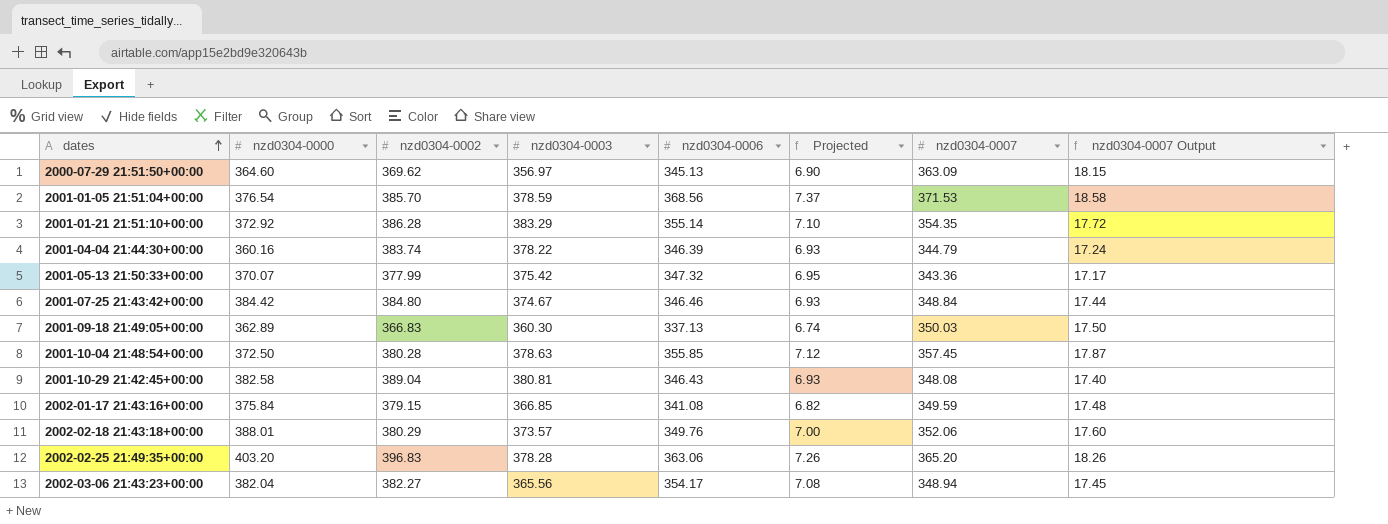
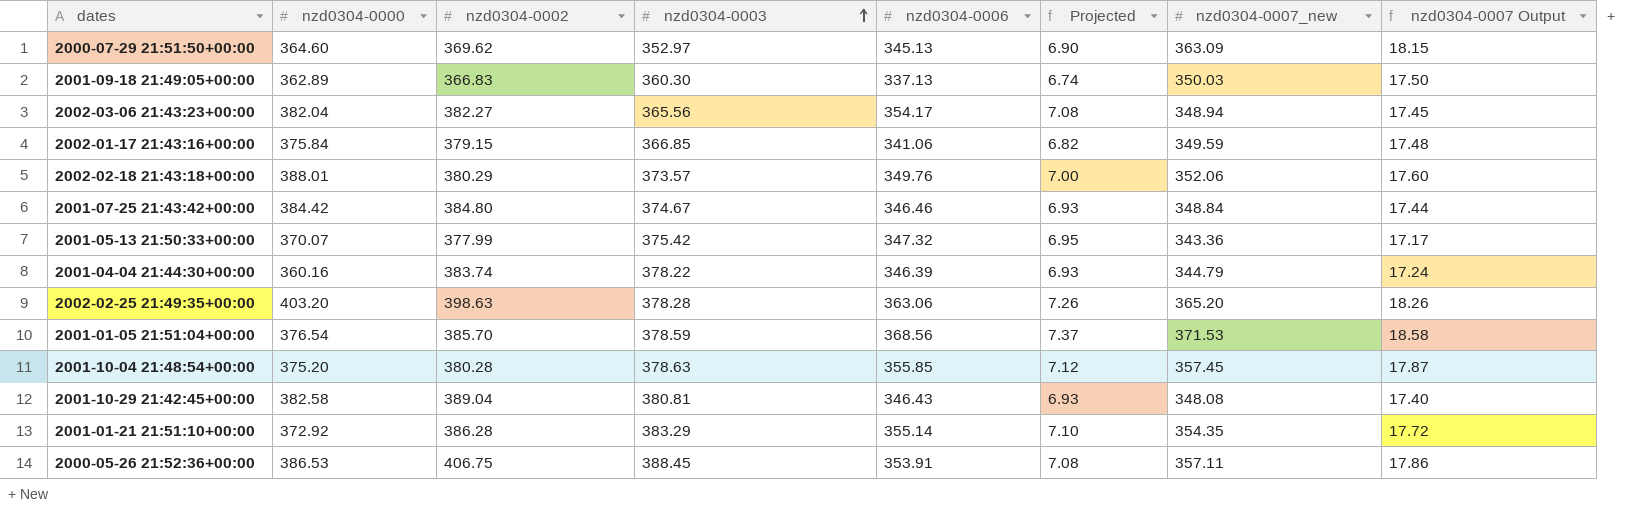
row order: dates ascending -> nzd0304-0003 ascending
column name: nzd0304-0007 -> nzd0304-0007_new
2000-07-29 21:51:50+00:00 | nzd0304-0003: 356.97 -> 352.97
2002-01-17 21:43:16+00:00 | nzd0304-0006: 341.08 -> 341.06
2002-02-25 21:49:35+00:00 | nzd0304-0002: 396.83 -> 398.63
2001-10-04 21:48:54+00:00 | nzd0304-0000: 372.50 -> 375.20
row 2000-05-26 21:52:36+00:00: none -> 386.53 | 406.75 | 388.45 | 353.91 | 7.08 | 357.11 | 17.86

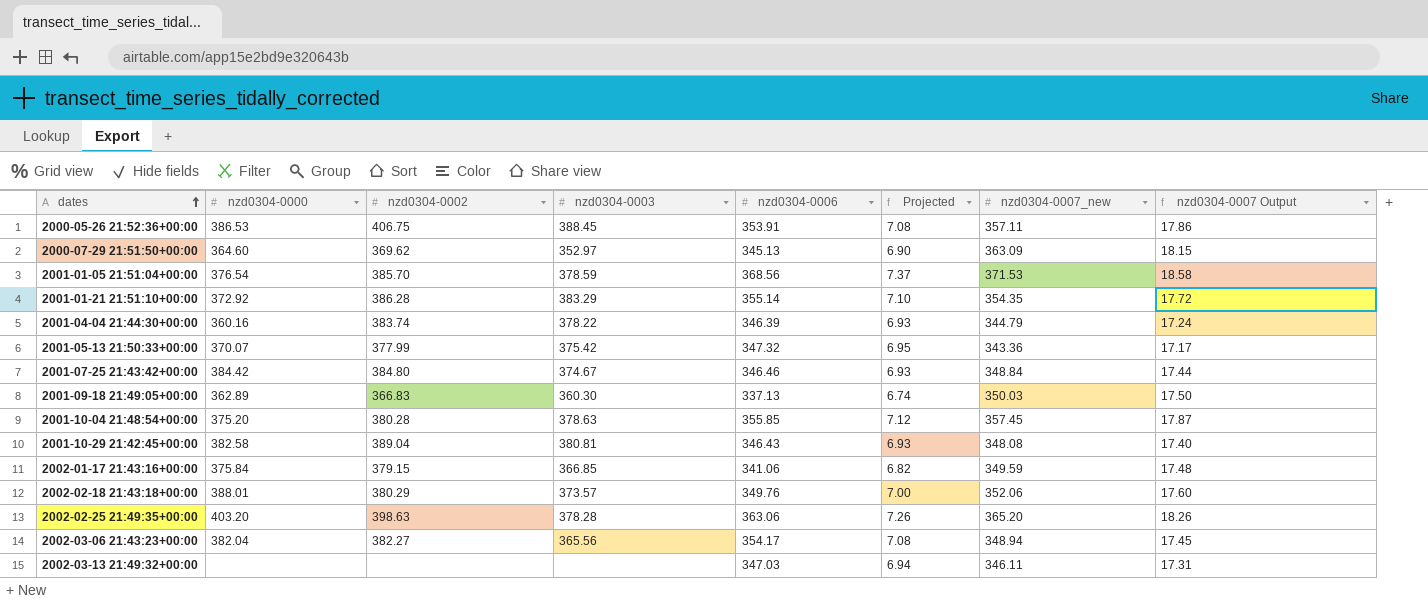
row order: nzd0304-0003 ascending -> dates ascending
row 2002-03-13 21:49:32+00:00: none -> none | none | none | 347.03 | 6.94 | 346.11 | 17.31

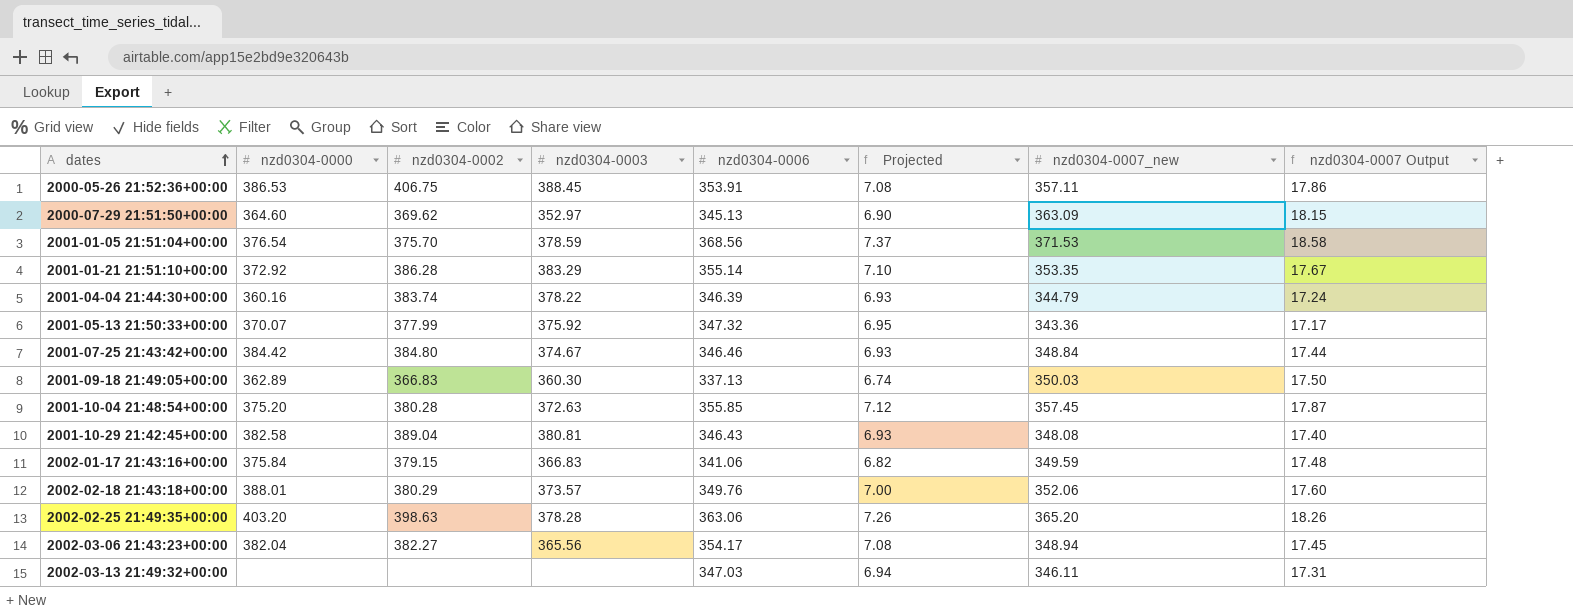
2001-01-05 21:51:04+00:00 | nzd0304-0002: 385.70 -> 375.70
2001-01-21 21:51:10+00:00 | nzd0304-0007_new: 354.35 -> 353.35
2001-01-21 21:51:10+00:00 | nzd0304-0007 Output: 17.72 -> 17.67
2001-05-13 21:50:33+00:00 | nzd0304-0003: 375.42 -> 375.92
2001-10-04 21:48:54+00:00 | nzd0304-0003: 378.63 -> 372.63
2002-01-17 21:43:16+00:00 | nzd0304-0003: 366.85 -> 366.83

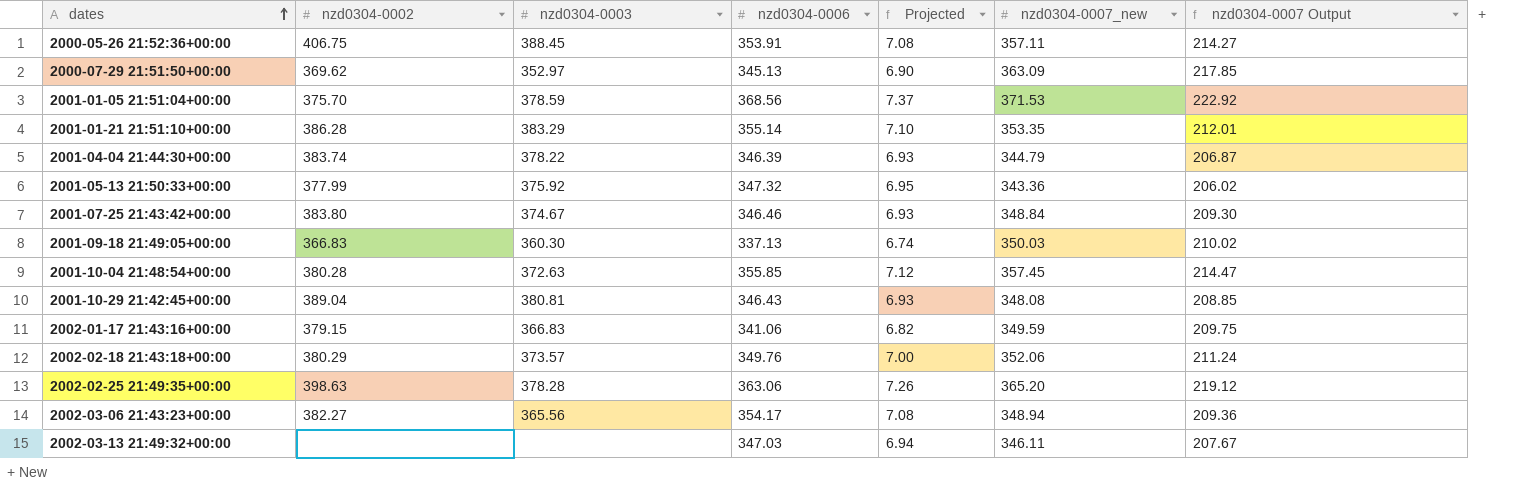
column nzd0304-0000 | position: 2 -> none
column nzd0304-0007 Output | formula: [nzd0304-0007_new] * 0.05 -> [nzd0304-0007_new] * 0.6
2001-07-25 21:43:42+00:00 | nzd0304-0002: 384.80 -> 383.80

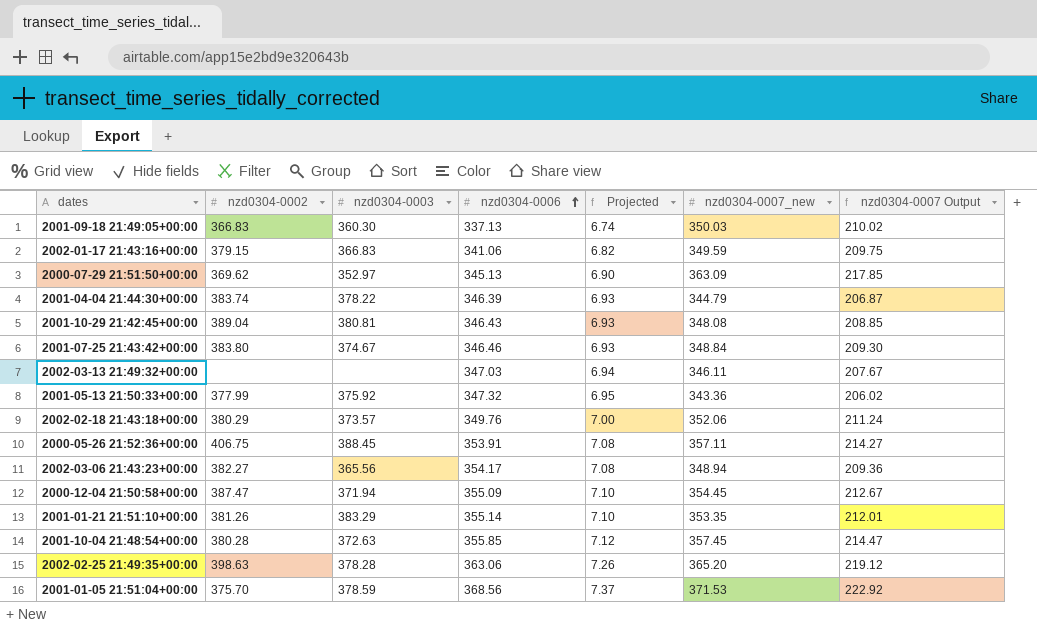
row order: dates ascending -> nzd0304-0006 ascending
row 2000-12-04 21:50:58+00:00: none -> 387.47 | 371.94 | 355.09 | 7.10 | 354.45 | 212.67
2001-01-21 21:51:10+00:00 | nzd0304-0002: 386.28 -> 381.26

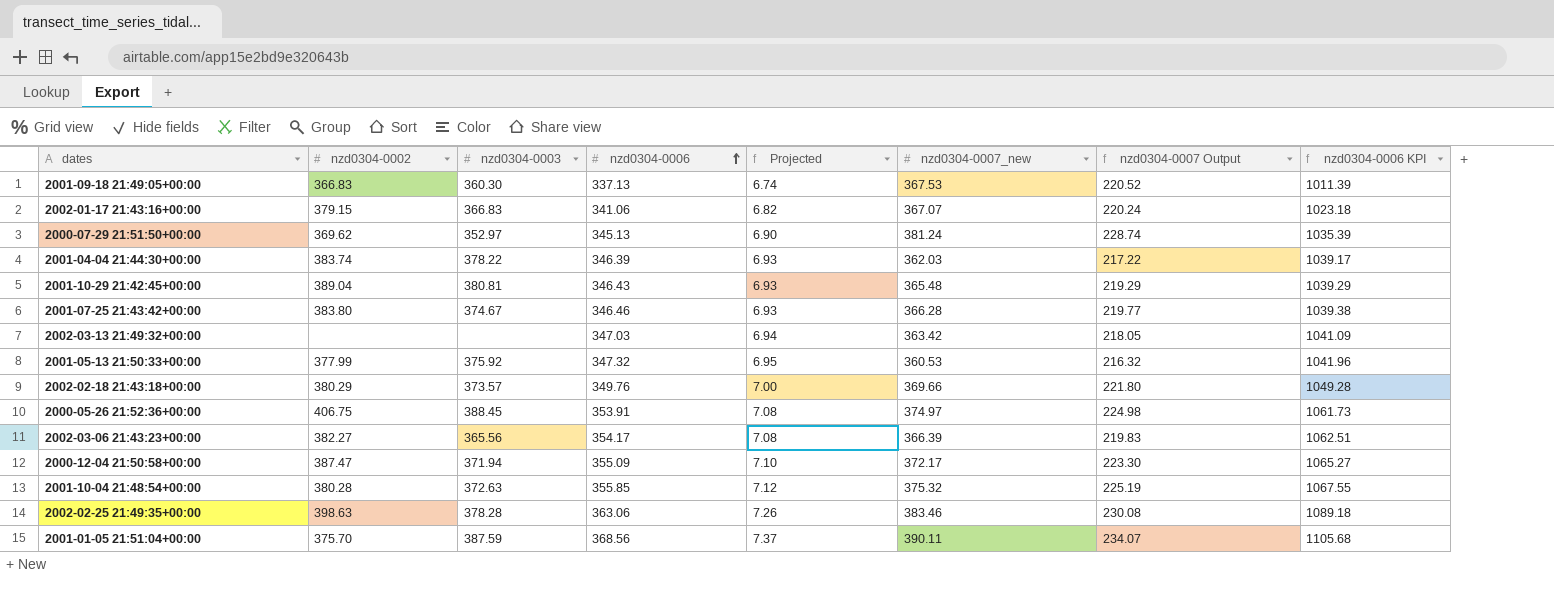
column nzd0304-0006 KPI | formula: none -> [nzd0304-0006] * 3
row 2001-01-21 21:51:10+00:00: 381.26 | 383.29 | 355.14 | 7.10 | 353.35 | 212.01 -> none
2001-09-18 21:49:05+00:00 | nzd0304-0007_new: 350.03 -> 367.53
2001-09-18 21:49:05+00:00 | nzd0304-0007 Output: 210.02 -> 220.52
2002-01-17 21:43:16+00:00 | nzd0304-0007_new: 349.59 -> 367.07
2002-01-17 21:43:16+00:00 | nzd0304-0007 Output: 209.75 -> 220.24
2000-07-29 21:51:50+00:00 | nzd0304-0007_new: 363.09 -> 381.24
2000-07-29 21:51:50+00:00 | nzd0304-0007 Output: 217.85 -> 228.74
2001-04-04 21:44:30+00:00 | nzd0304-0007_new: 344.79 -> 362.03
2001-04-04 21:44:30+00:00 | nzd0304-0007 Output: 206.87 -> 217.22
2001-10-29 21:42:45+00:00 | nzd0304-0007_new: 348.08 -> 365.48
2001-10-29 21:42:45+00:00 | nzd0304-0007 Output: 208.85 -> 219.29
2001-07-25 21:43:42+00:00 | nzd0304-0007_new: 348.84 -> 366.28
2001-07-25 21:43:42+00:00 | nzd0304-0007 Output: 209.30 -> 219.77
2002-03-13 21:49:32+00:00 | nzd0304-0007_new: 346.11 -> 363.42
2002-03-13 21:49:32+00:00 | nzd0304-0007 Output: 207.67 -> 218.05
2001-05-13 21:50:33+00:00 | nzd0304-0007_new: 343.36 -> 360.53
2001-05-13 21:50:33+00:00 | nzd0304-0007 Output: 206.02 -> 216.32
2002-02-18 21:43:18+00:00 | nzd0304-0007_new: 352.06 -> 369.66
2002-02-18 21:43:18+00:00 | nzd0304-0007 Output: 211.24 -> 221.80
2000-05-26 21:52:36+00:00 | nzd0304-0007_new: 357.11 -> 374.97
2000-05-26 21:52:36+00:00 | nzd0304-0007 Output: 214.27 -> 224.98
2002-03-06 21:43:23+00:00 | nzd0304-0007_new: 348.94 -> 366.39
2002-03-06 21:43:23+00:00 | nzd0304-0007 Output: 209.36 -> 219.83
2000-12-04 21:50:58+00:00 | nzd0304-0007_new: 354.45 -> 372.17
2000-12-04 21:50:58+00:00 | nzd0304-0007 Output: 212.67 -> 223.30
2001-10-04 21:48:54+00:00 | nzd0304-0007_new: 357.45 -> 375.32
2001-10-04 21:48:54+00:00 | nzd0304-0007 Output: 214.47 -> 225.19
2002-02-25 21:49:35+00:00 | nzd0304-0007_new: 365.20 -> 383.46
2002-02-25 21:49:35+00:00 | nzd0304-0007 Output: 219.12 -> 230.08
2001-01-05 21:51:04+00:00 | nzd0304-0003: 378.59 -> 387.59
2001-01-05 21:51:04+00:00 | nzd0304-0007_new: 371.53 -> 390.11
2001-01-05 21:51:04+00:00 | nzd0304-0007 Output: 222.92 -> 234.07

